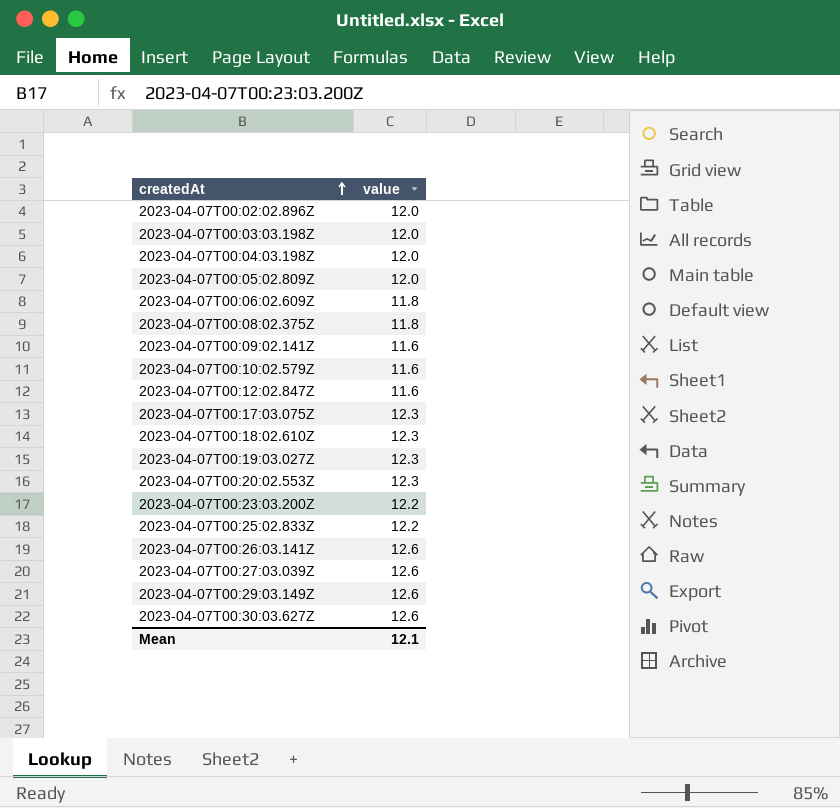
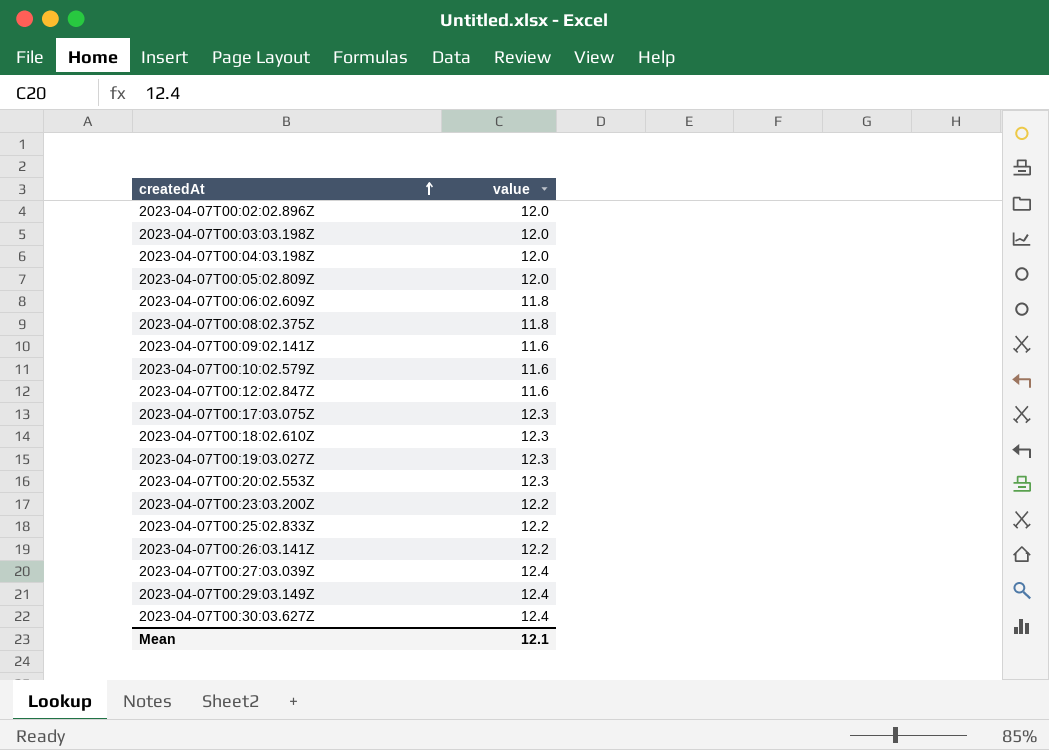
2023-04-07T00:26:03.141Z | value: 12.6 -> 12.2
2023-04-07T00:27:03.039Z | value: 12.6 -> 12.4
2023-04-07T00:29:03.149Z | value: 12.6 -> 12.4
2023-04-07T00:30:03.627Z | value: 12.6 -> 12.4

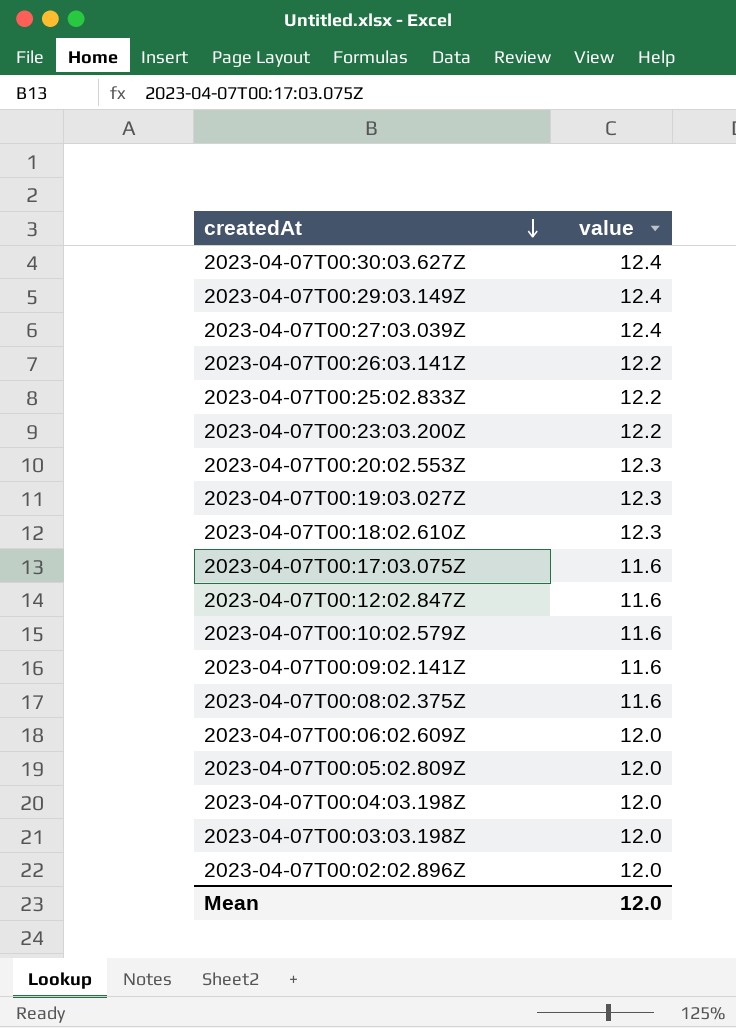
row order: createdAt ascending -> createdAt descending
2023-04-07T00:17:03.075Z | value: 12.3 -> 11.6
2023-04-07T00:08:02.375Z | value: 11.8 -> 11.6
2023-04-07T00:06:02.609Z | value: 11.8 -> 12.0
Mean | value: 12.1 -> 12.0

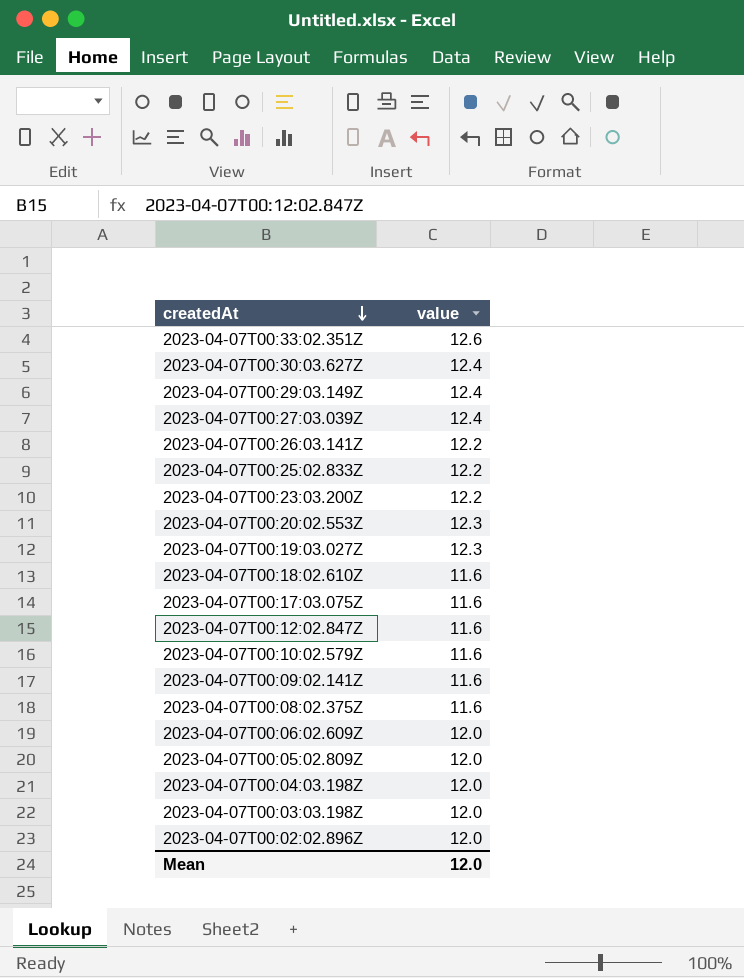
row 2023-04-07T00:33:02.351Z: none -> 12.6
2023-04-07T00:18:02.610Z | value: 12.3 -> 11.6

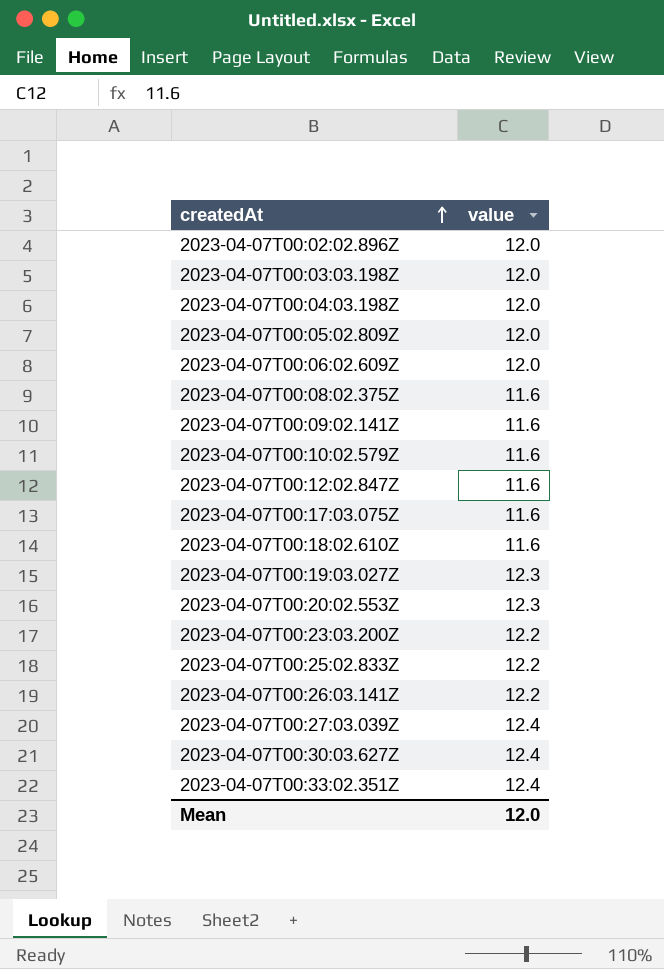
row order: createdAt descending -> createdAt ascending
row 2023-04-07T00:29:03.149Z: 12.4 -> none
2023-04-07T00:33:02.351Z | value: 12.6 -> 12.4

